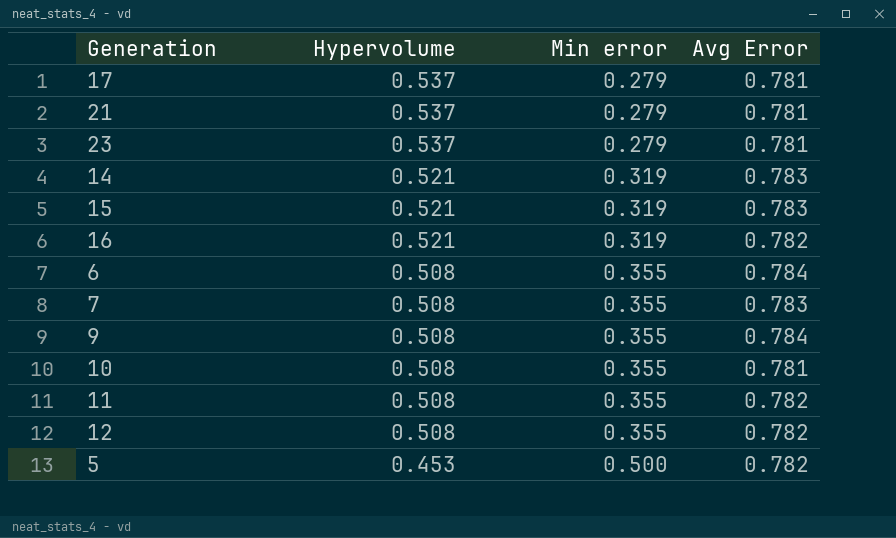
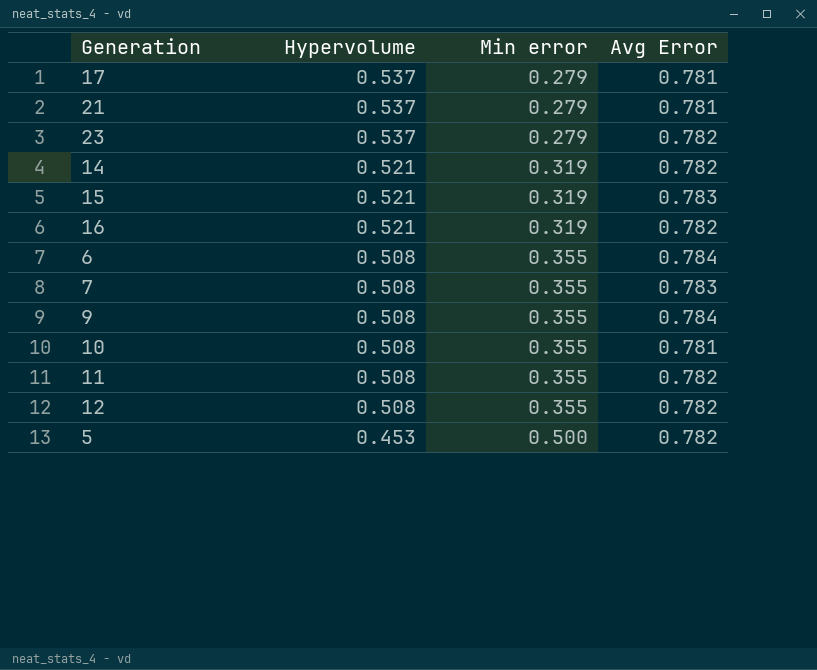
23 | Avg Error: 0.781 -> 0.782
14 | Avg Error: 0.783 -> 0.782

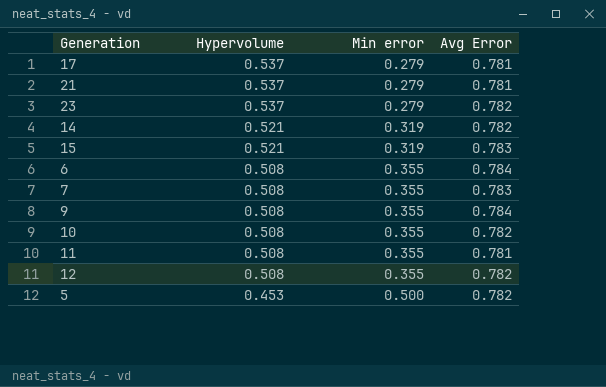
row 16: 0.521 | 0.319 | 0.782 -> none
10 | Avg Error: 0.781 -> 0.782
11 | Avg Error: 0.782 -> 0.781

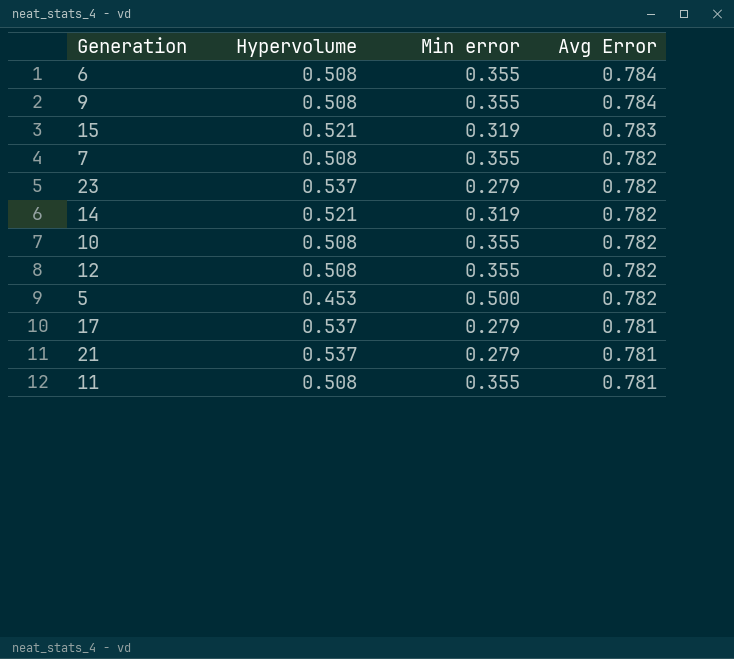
row order: Hypervolume descending -> Avg Error descending
7 | Avg Error: 0.783 -> 0.782

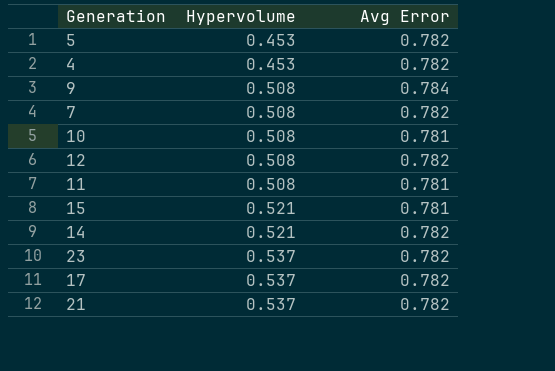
row order: Avg Error descending -> Hypervolume ascending
column Min error | position: 3 -> none
row 6: 0.508 | 0.355 | 0.784 -> none
row 4: none -> 0.453 | 0.782
10 | Avg Error: 0.782 -> 0.781
15 | Avg Error: 0.783 -> 0.781
17 | Avg Error: 0.781 -> 0.782
21 | Avg Error: 0.781 -> 0.782

